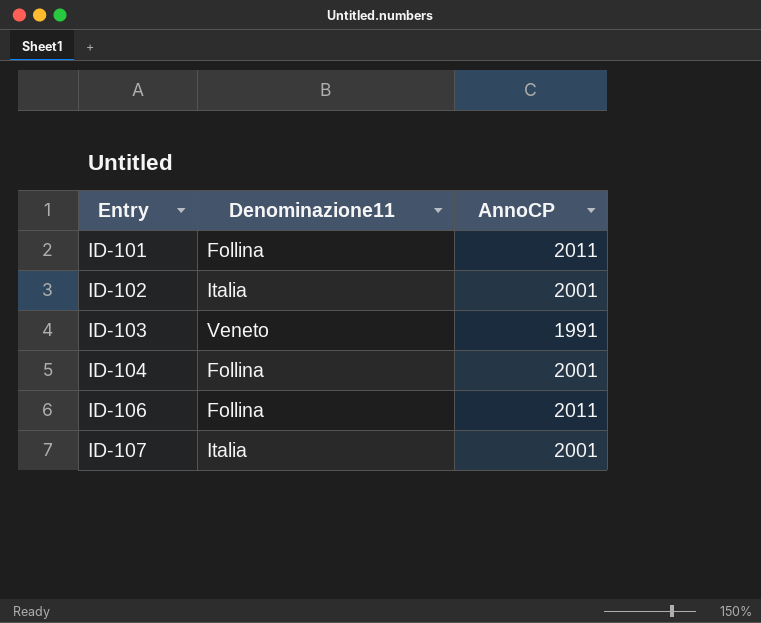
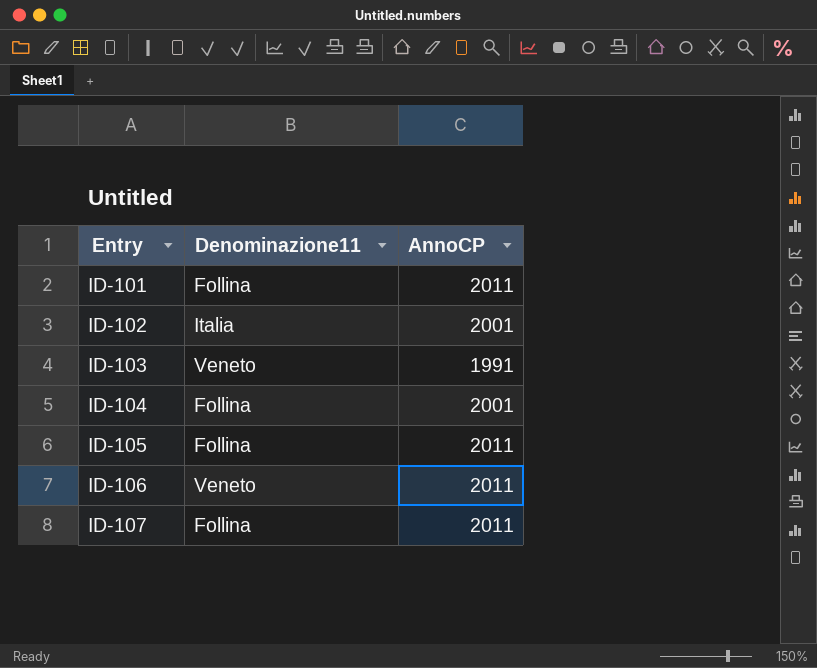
row ID-105: none -> Follina | 2011
ID-106 | Denominazione11: Follina -> Veneto
ID-107 | Denominazione11: Italia -> Follina
ID-107 | AnnoCP: 2001 -> 2011

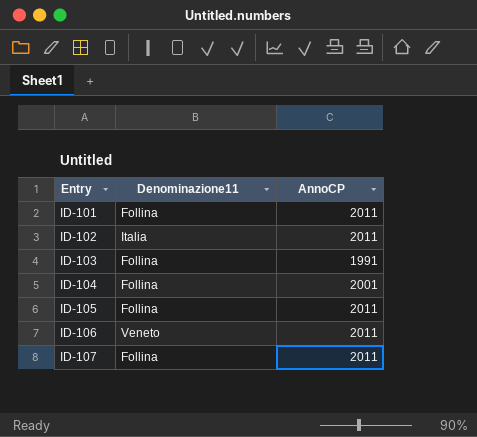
ID-102 | AnnoCP: 2001 -> 2011
ID-103 | Denominazione11: Veneto -> Follina

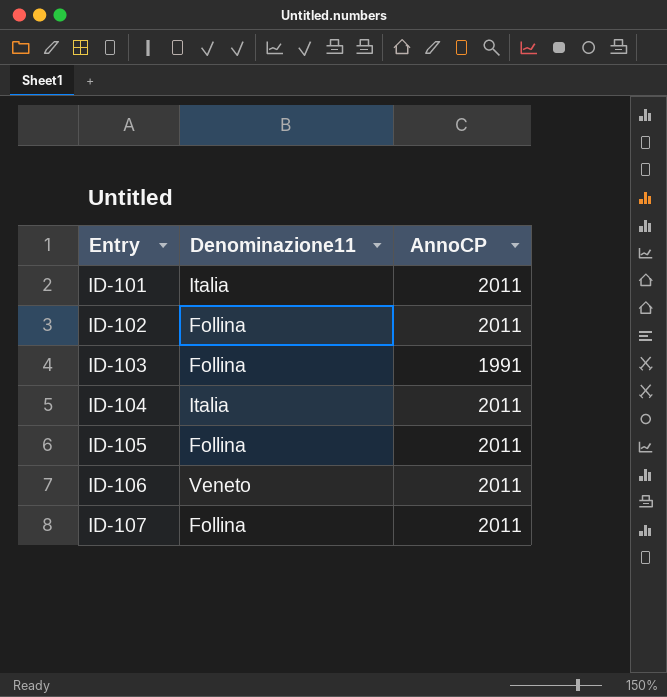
ID-101 | Denominazione11: Follina -> Italia
ID-102 | Denominazione11: Italia -> Follina
ID-104 | Denominazione11: Follina -> Italia
ID-104 | AnnoCP: 2001 -> 2011

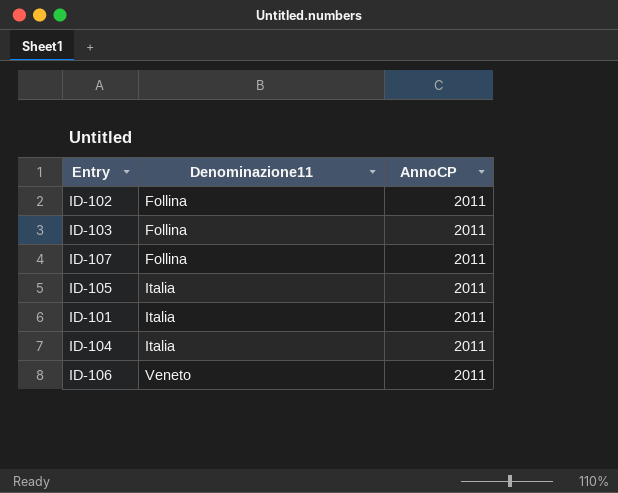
row order: Entry ascending -> Denominazione11 ascending
ID-103 | AnnoCP: 1991 -> 2011
ID-105 | Denominazione11: Follina -> Italia

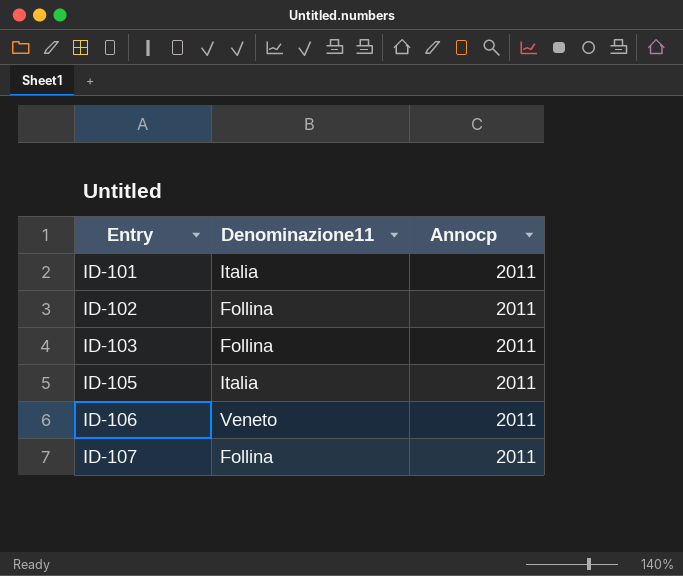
row order: Denominazione11 ascending -> Entry ascending
column name: AnnoCP -> Annocp
row ID-104: Italia | 2011 -> none

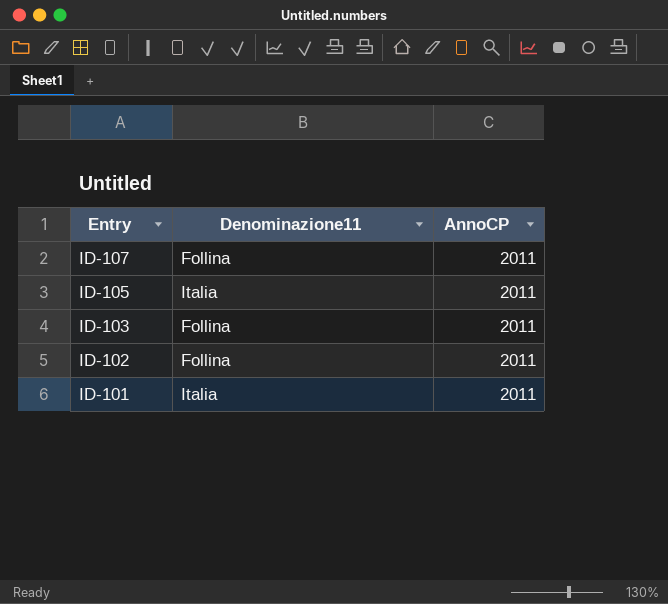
row order: Entry ascending -> Entry descending
column name: Annocp -> AnnoCP
row ID-106: Veneto | 2011 -> none

